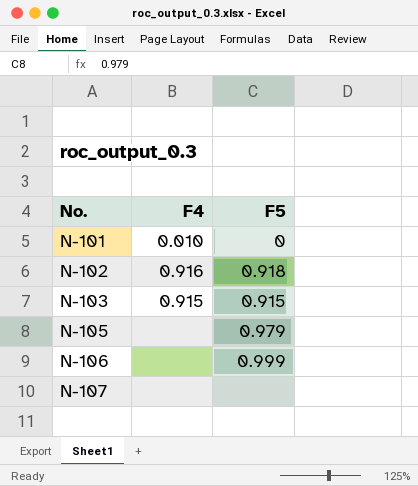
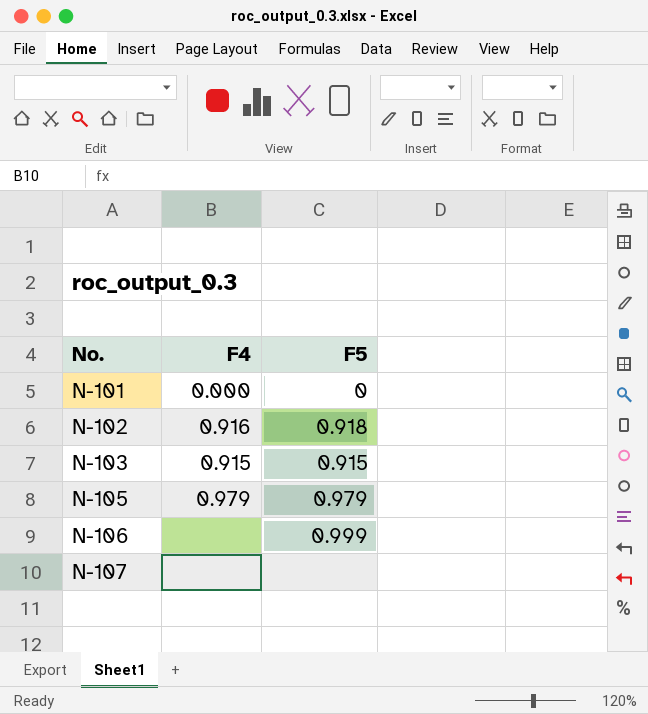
N-101 | F4: 0.010 -> 0.000
N-105 | F4: none -> 0.979

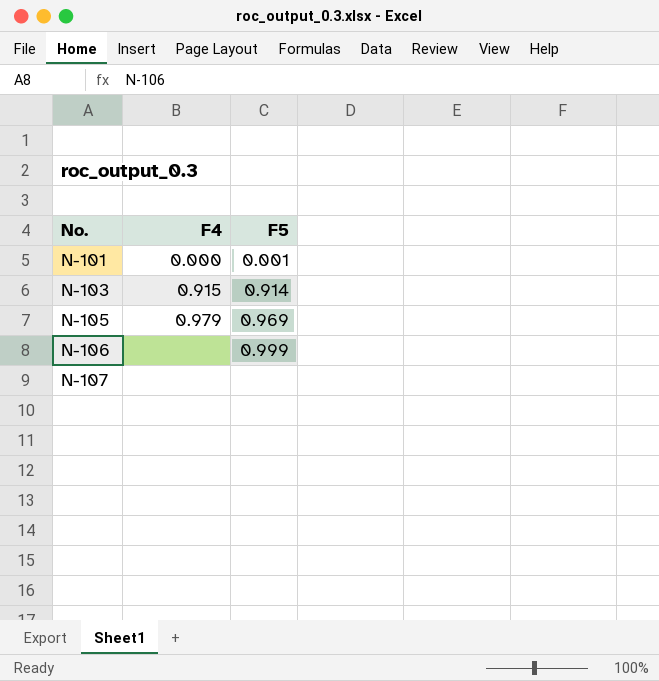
row N-102: 0.916 | 0.918 -> none
N-101 | F5: 0 -> 0.001
N-103 | F5: 0.915 -> 0.914
N-105 | F5: 0.979 -> 0.969

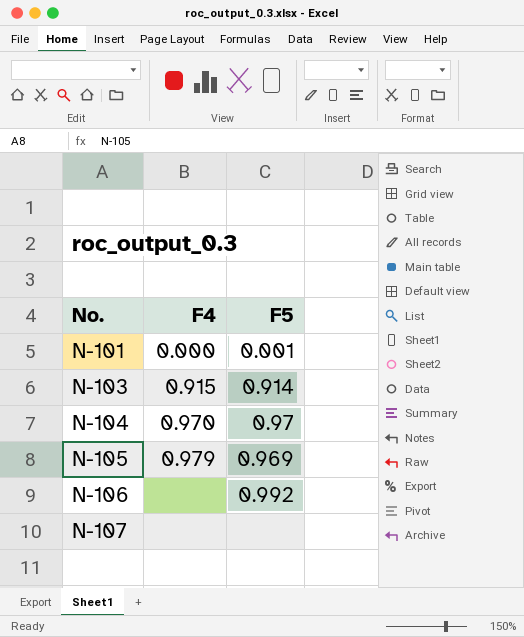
row N-104: none -> 0.970 | 0.97
N-106 | F5: 0.999 -> 0.992

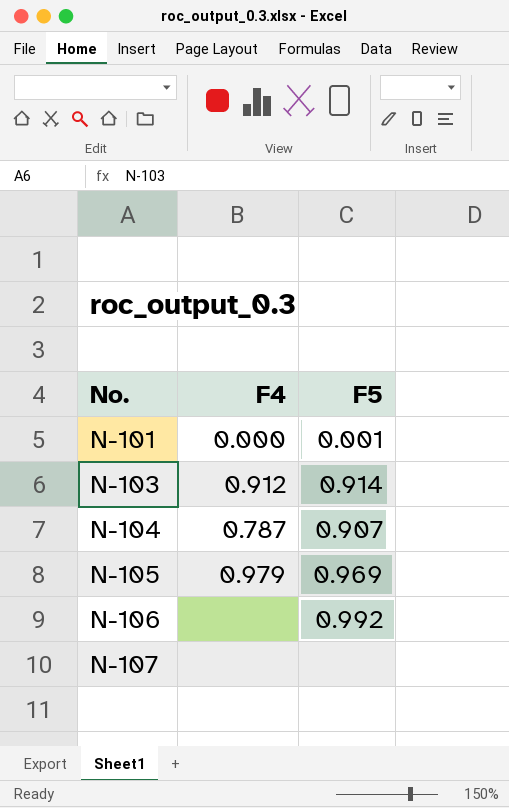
N-103 | F4: 0.915 -> 0.912
N-104 | F4: 0.970 -> 0.787
N-104 | F5: 0.97 -> 0.907

